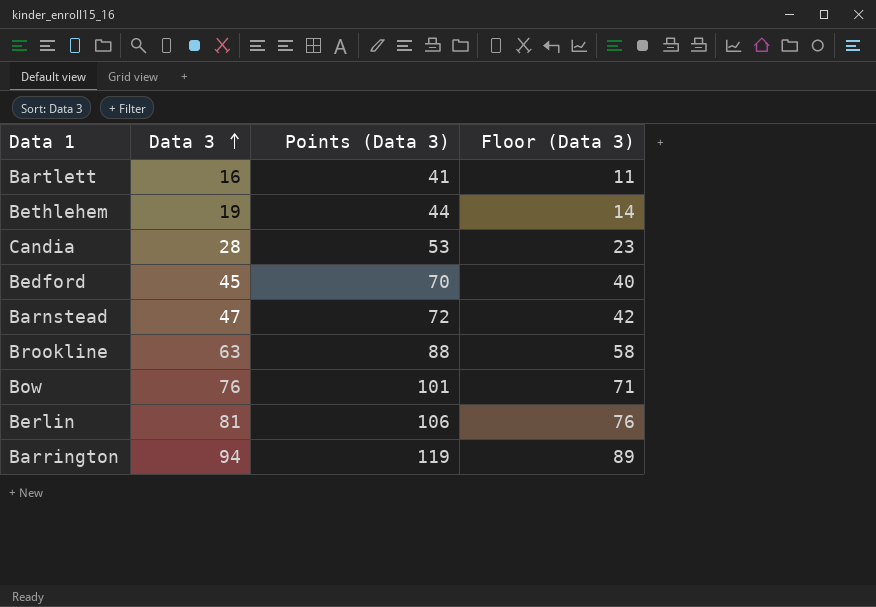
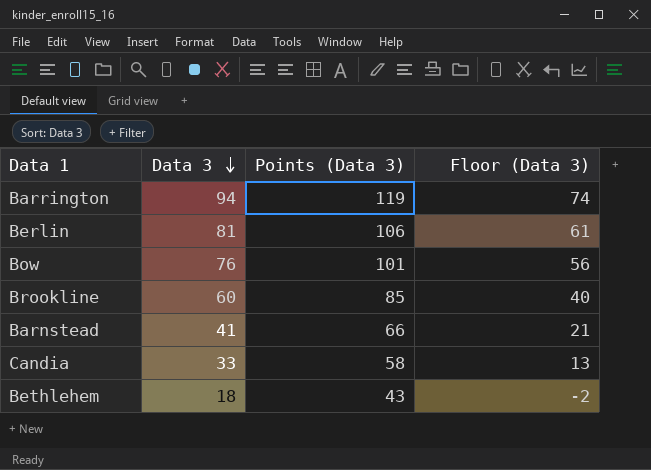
row order: Data 3 ascending -> Data 3 descending
column Floor (Data 3) | formula: [Data 3] - 5 -> [Data 3] - 20
row Bartlett: 16 | 41 | 11 -> none
row Bedford: 45 | 70 | 40 -> none
Brookline | Data 3: 63 -> 60
Brookline | Points (Data 3): 88 -> 85
Barnstead | Data 3: 47 -> 41
Barnstead | Points (Data 3): 72 -> 66
Candia | Data 3: 28 -> 33
Candia | Points (Data 3): 53 -> 58
Bethlehem | Data 3: 19 -> 18
Bethlehem | Points (Data 3): 44 -> 43

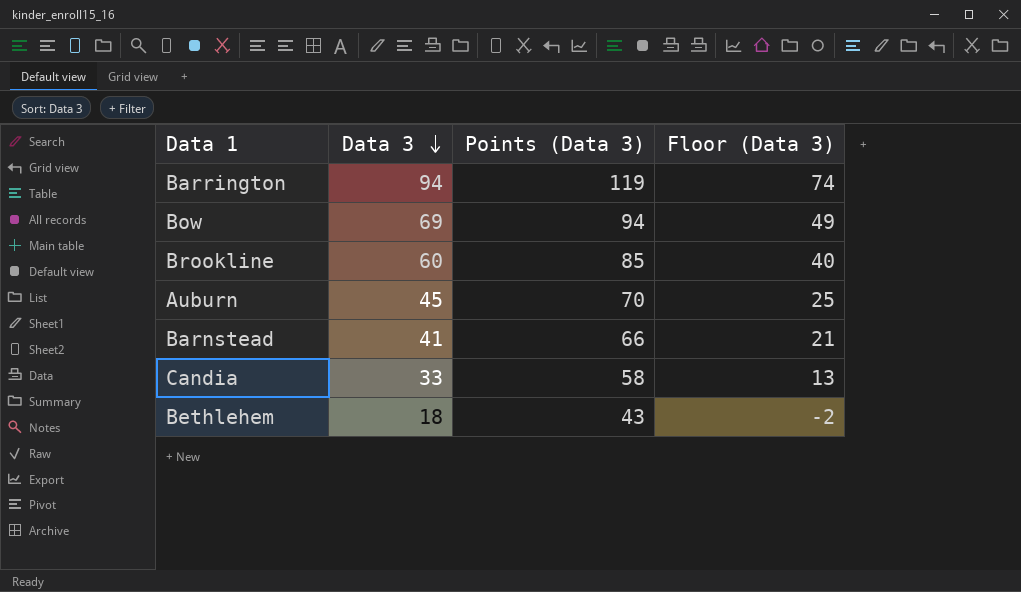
row Berlin: 81 | 106 | 61 -> none
Bow | Data 3: 76 -> 69
Bow | Points (Data 3): 101 -> 94
Bow | Floor (Data 3): 56 -> 49
row Auburn: none -> 45 | 70 | 25

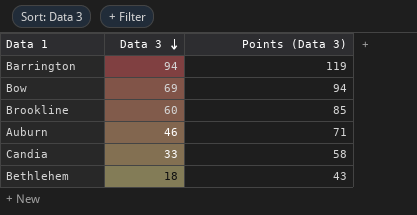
column Floor (Data 3) | formula: [Data 3] - 20 -> none
row Barnstead: 41 | 66 | 21 -> none
Auburn | Data 3: 45 -> 46
Auburn | Points (Data 3): 70 -> 71

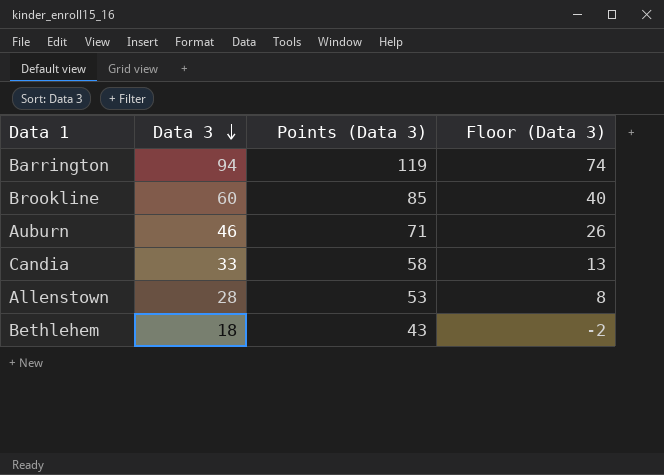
column Floor (Data 3) | formula: none -> [Data 3] - 20
row Bow: 69 | 94 -> none
row Allenstown: none -> 28 | 53 | 8

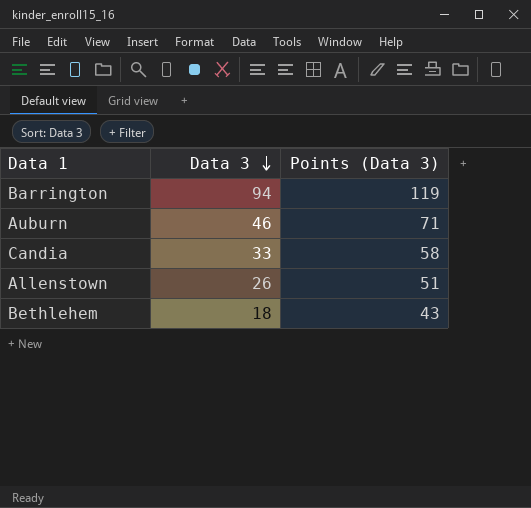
column Floor (Data 3) | formula: [Data 3] - 20 -> none
row Brookline: 60 | 85 | 40 -> none
Allenstown | Data 3: 28 -> 26
Allenstown | Points (Data 3): 53 -> 51

